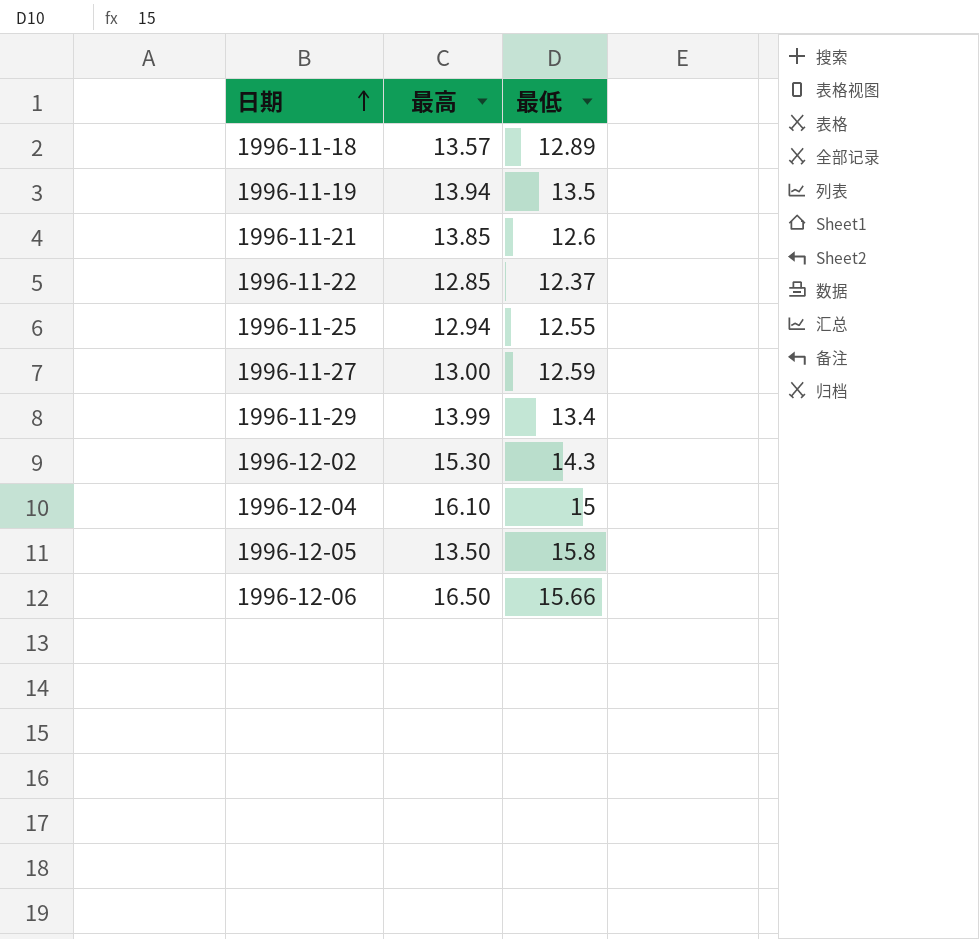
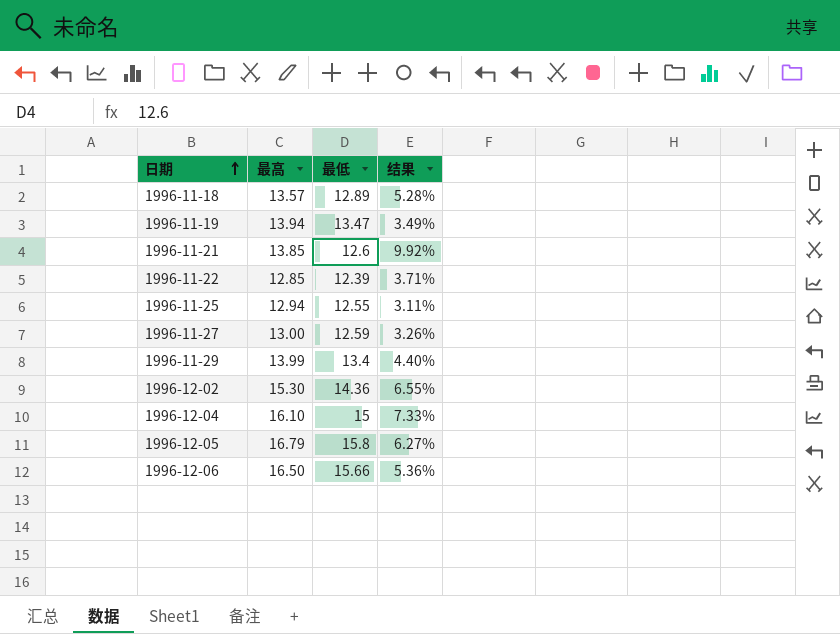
column 结果 | formula: none -> ([最高] - [最低]) / [最低]
1996-11-19 | 最低: 13.5 -> 13.47
1996-11-22 | 最低: 12.37 -> 12.39
1996-12-02 | 最低: 14.3 -> 14.36
1996-12-05 | 最高: 13.50 -> 16.79

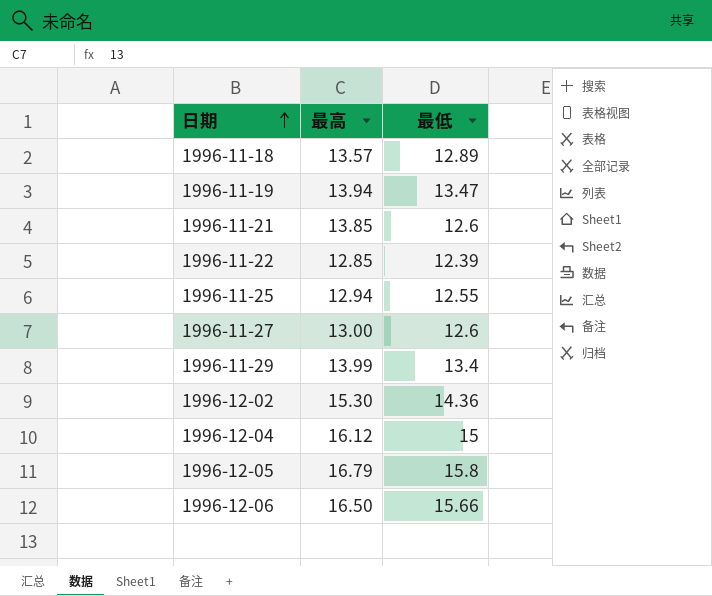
column 结果 | formula: ([最高] - [最低]) / [最低] -> none
1996-11-27 | 最低: 12.59 -> 12.6
1996-12-04 | 最高: 16.10 -> 16.12

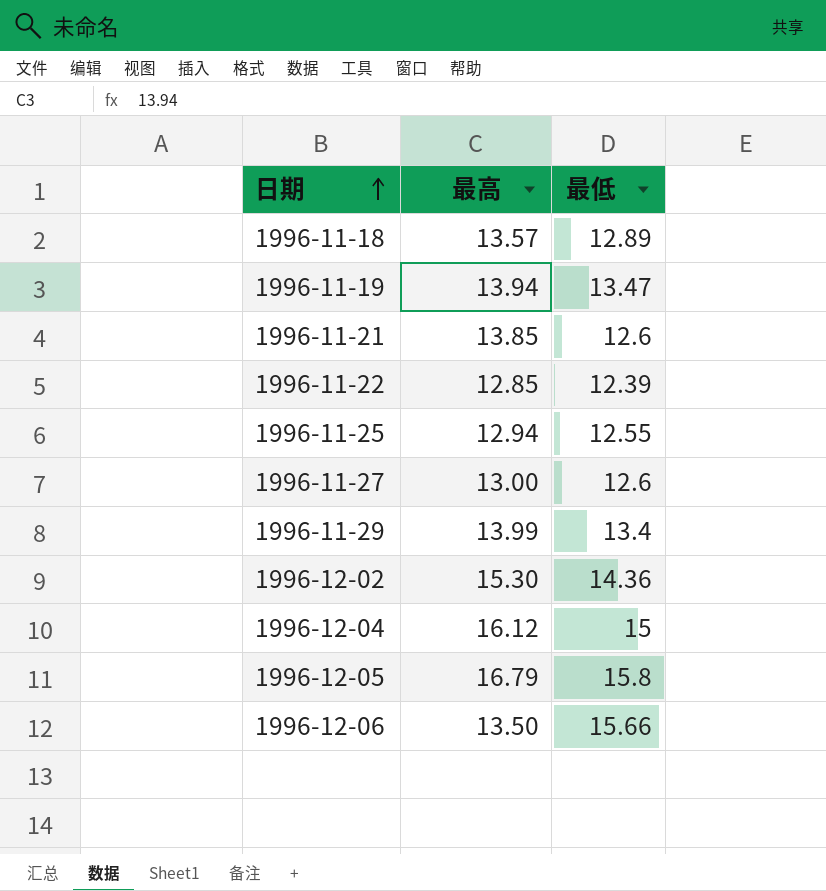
1996-12-06 | 最高: 16.50 -> 13.50

